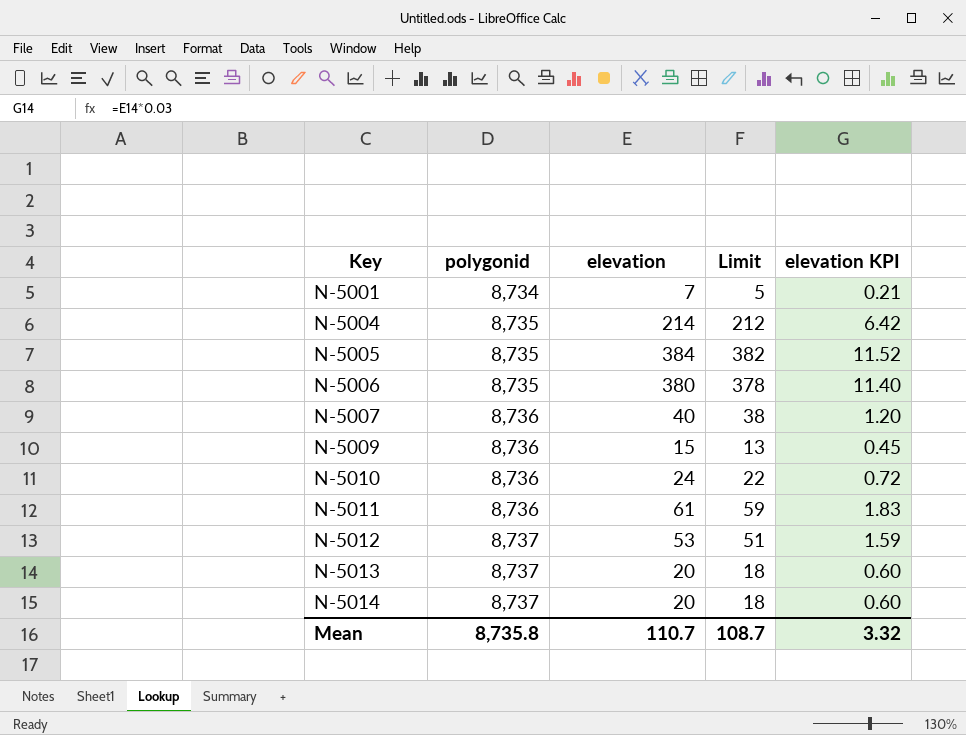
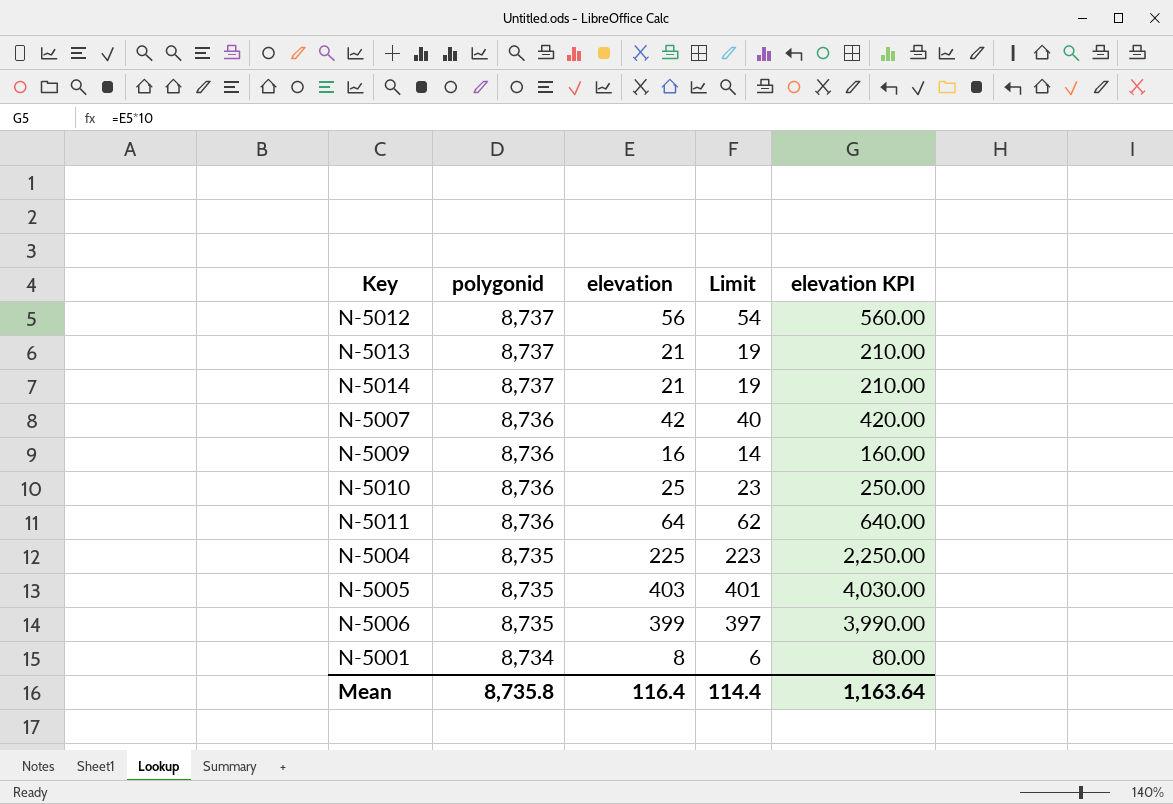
row order: Key ascending -> polygonid descending
column elevation KPI | formula: [elevation] * 0.03 -> [elevation] * 10
N-5012 | elevation: 53 -> 56
N-5012 | Limit: 51 -> 54
N-5013 | elevation: 20 -> 21
N-5013 | Limit: 18 -> 19
N-5014 | elevation: 20 -> 21
N-5014 | Limit: 18 -> 19
N-5007 | elevation: 40 -> 42
N-5007 | Limit: 38 -> 40
N-5009 | elevation: 15 -> 16
N-5009 | Limit: 13 -> 14
N-5010 | elevation: 24 -> 25
N-5010 | Limit: 22 -> 23
N-5011 | elevation: 61 -> 64
N-5011 | Limit: 59 -> 62
N-5004 | elevation: 214 -> 225
N-5004 | Limit: 212 -> 223
N-5005 | elevation: 384 -> 403
N-5005 | Limit: 382 -> 401
N-5006 | elevation: 380 -> 399
N-5006 | Limit: 378 -> 397
N-5001 | elevation: 7 -> 8
N-5001 | Limit: 5 -> 6
Mean | elevation: 110.7 -> 116.4
Mean | Limit: 108.7 -> 114.4
Mean | elevation KPI: 3.32 -> 1,163.64

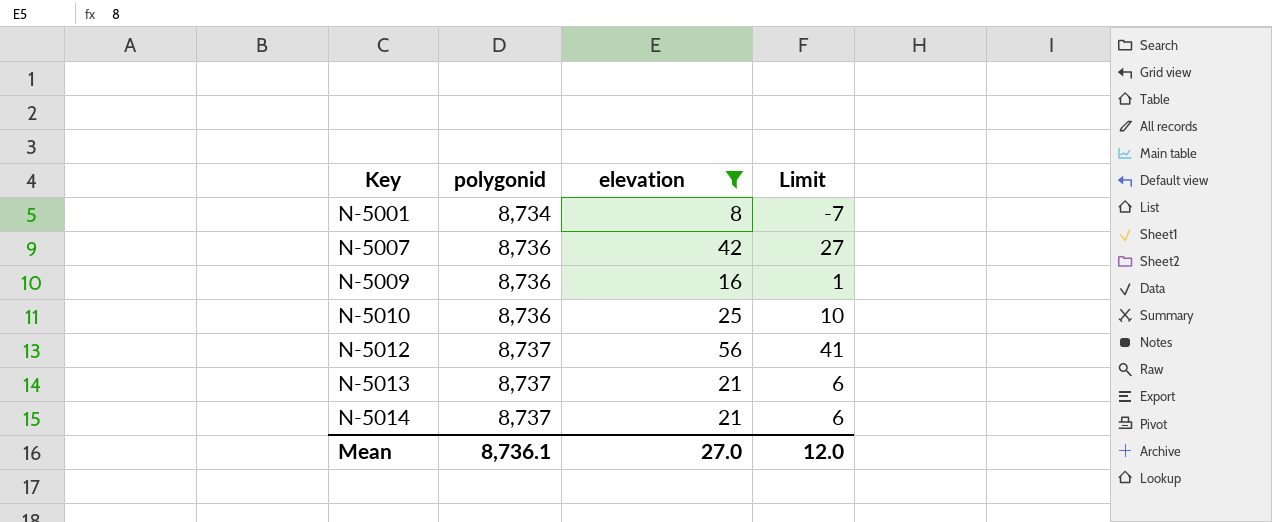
filter: none -> elevation <= 56
row order: polygonid descending -> Key ascending
column elevation KPI | formula: [elevation] * 10 -> none
column Limit | formula: [elevation] - 2 -> [elevation] - 15
Mean | polygonid: 8,735.8 -> 8,736.1
Mean | elevation: 116.4 -> 27.0
Mean | Limit: 114.4 -> 12.0

